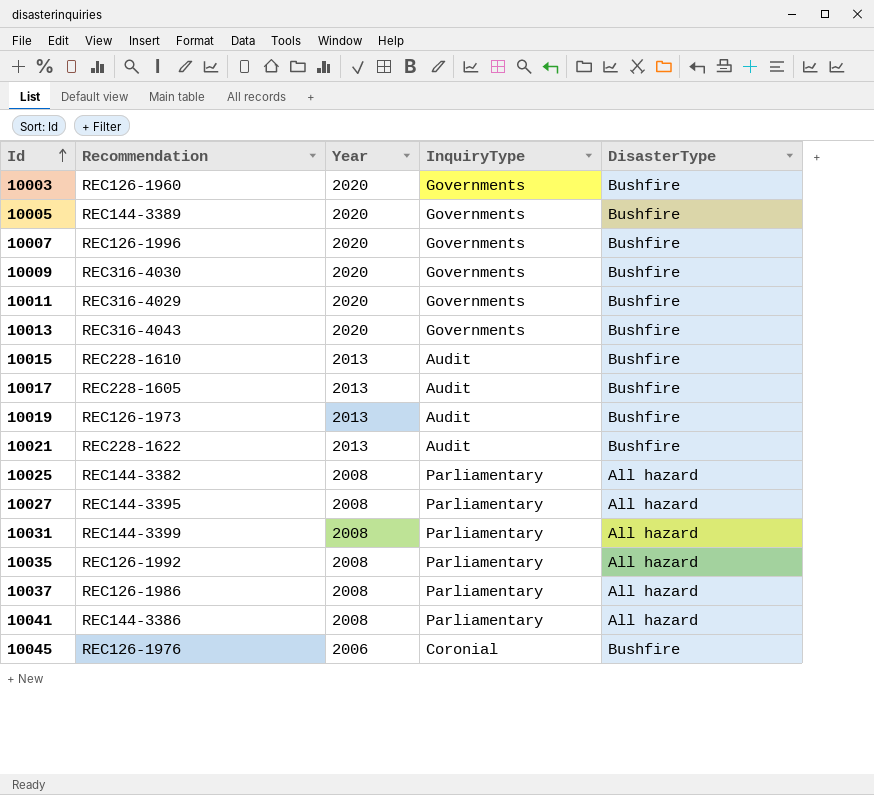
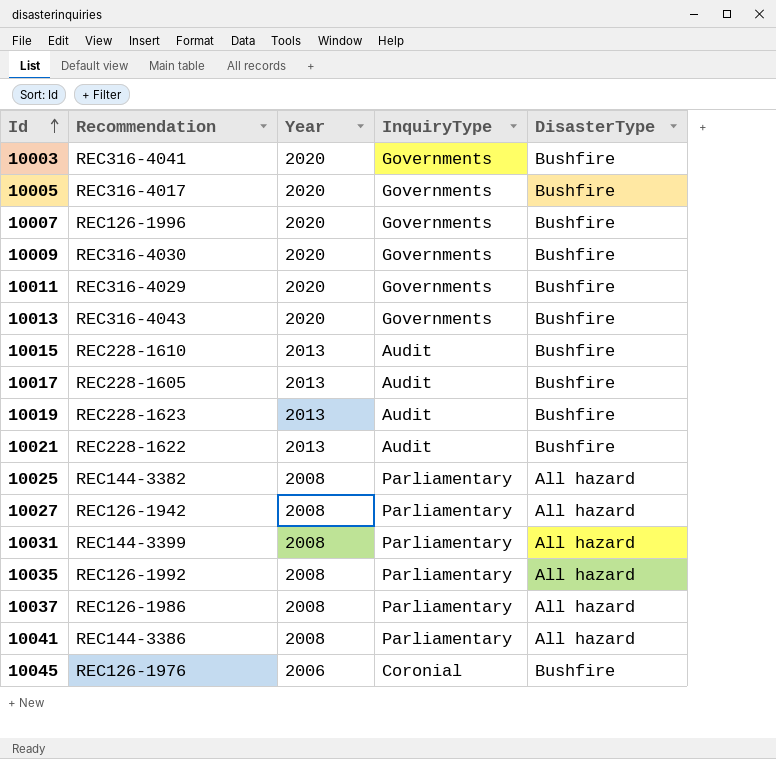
10003 | Recommendation: REC126-1960 -> REC316-4041
10005 | Recommendation: REC144-3389 -> REC316-4017
10019 | Recommendation: REC126-1973 -> REC228-1623
10027 | Recommendation: REC144-3395 -> REC126-1942

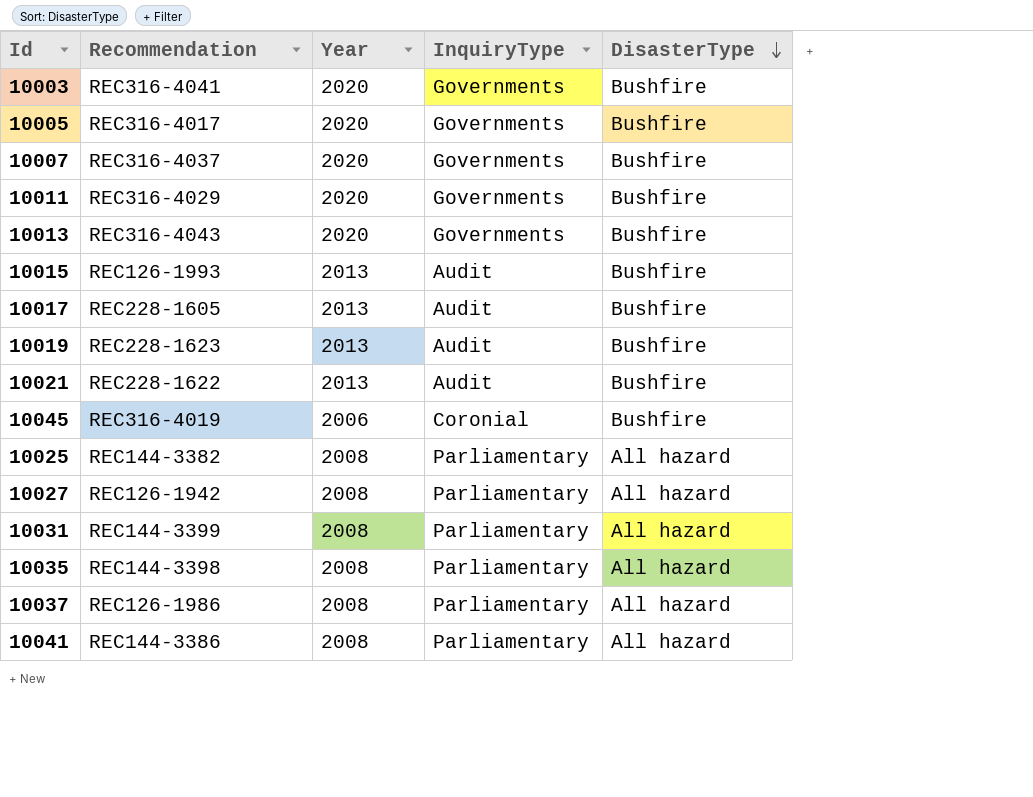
row order: Id ascending -> DisasterType descending
row 10009: REC316-4030 | 2020 | Governments | Bushfire -> none
10007 | Recommendation: REC126-1996 -> REC316-4037
10015 | Recommendation: REC228-1610 -> REC126-1993
10045 | Recommendation: REC126-1976 -> REC316-4019
10035 | Recommendation: REC126-1992 -> REC144-3398

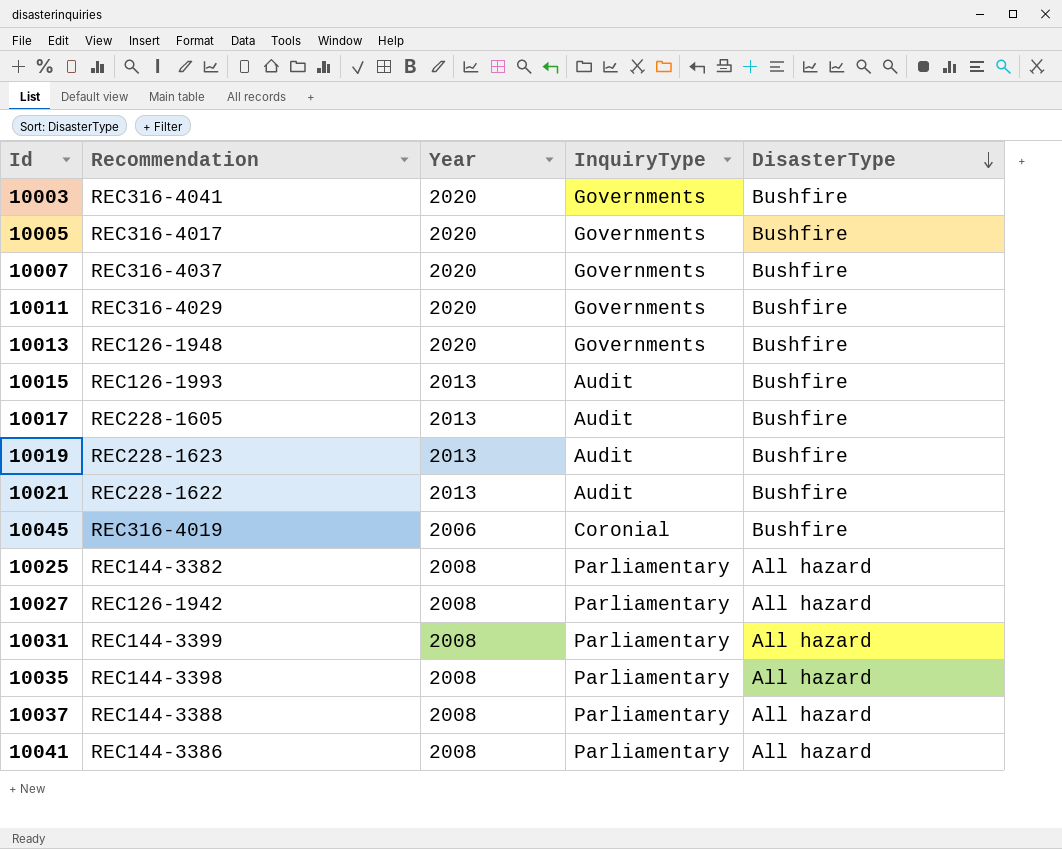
10013 | Recommendation: REC316-4043 -> REC126-1948
10037 | Recommendation: REC126-1986 -> REC144-3388

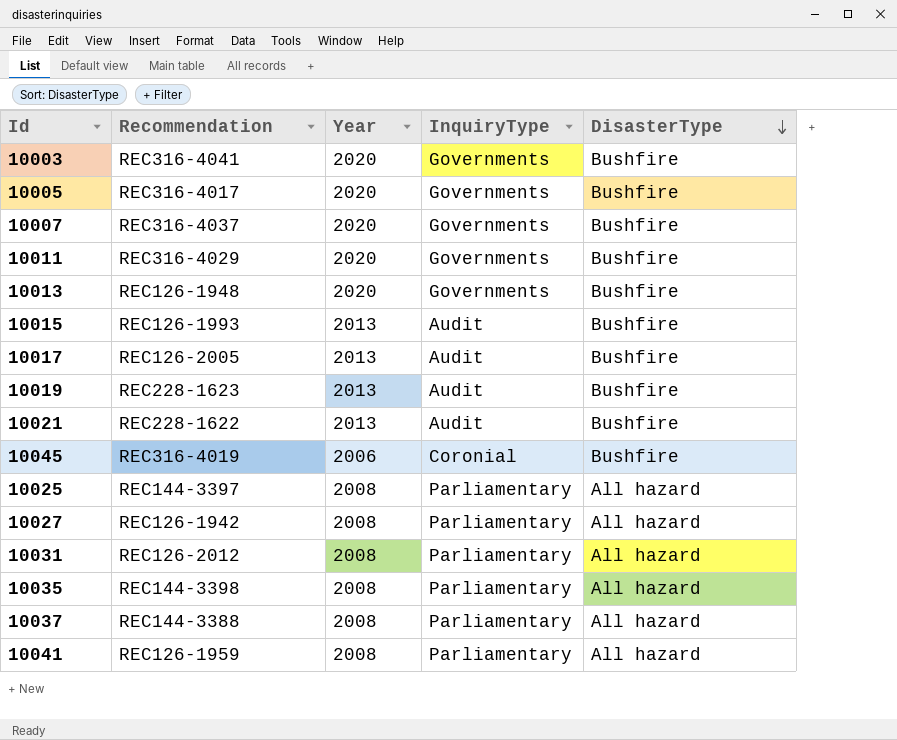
10017 | Recommendation: REC228-1605 -> REC126-2005
10025 | Recommendation: REC144-3382 -> REC144-3397
10031 | Recommendation: REC144-3399 -> REC126-2012
10041 | Recommendation: REC144-3386 -> REC126-1959

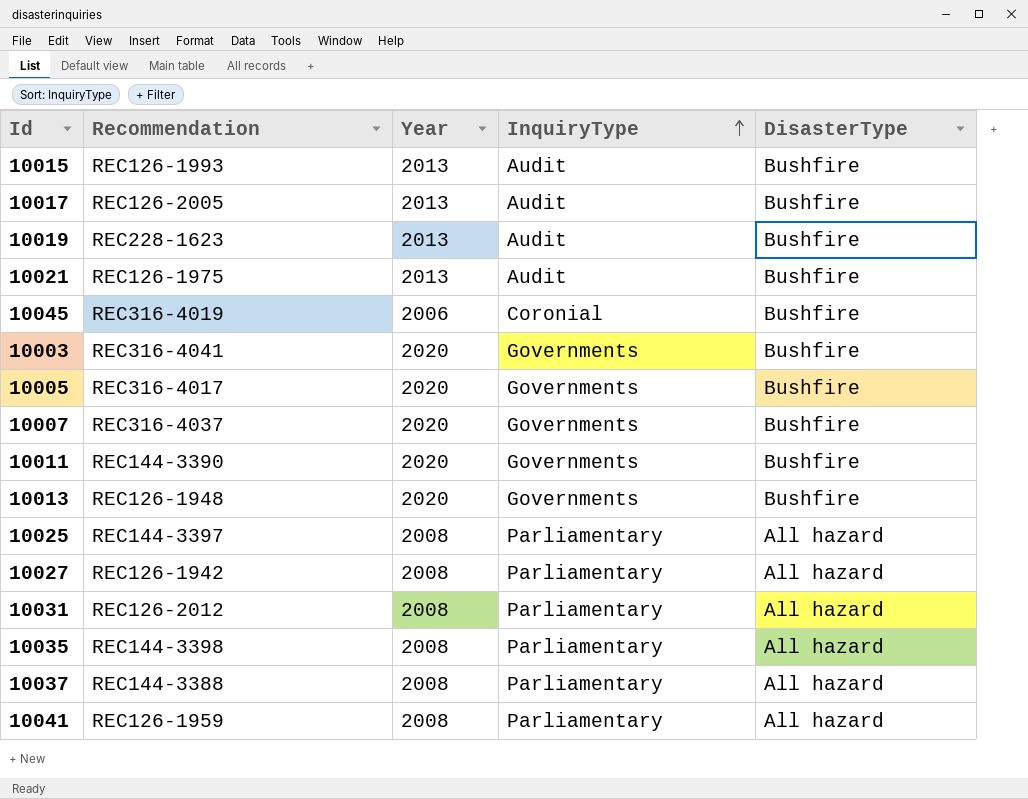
row order: DisasterType descending -> InquiryType ascending
10021 | Recommendation: REC228-1622 -> REC126-1975
10011 | Recommendation: REC316-4029 -> REC144-3390

